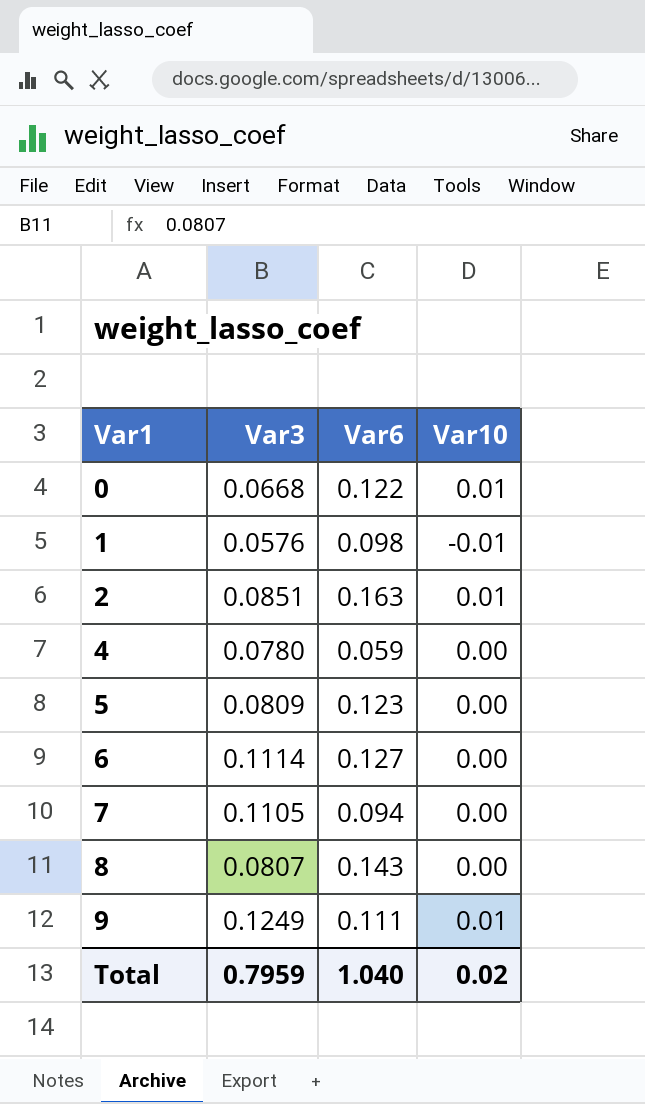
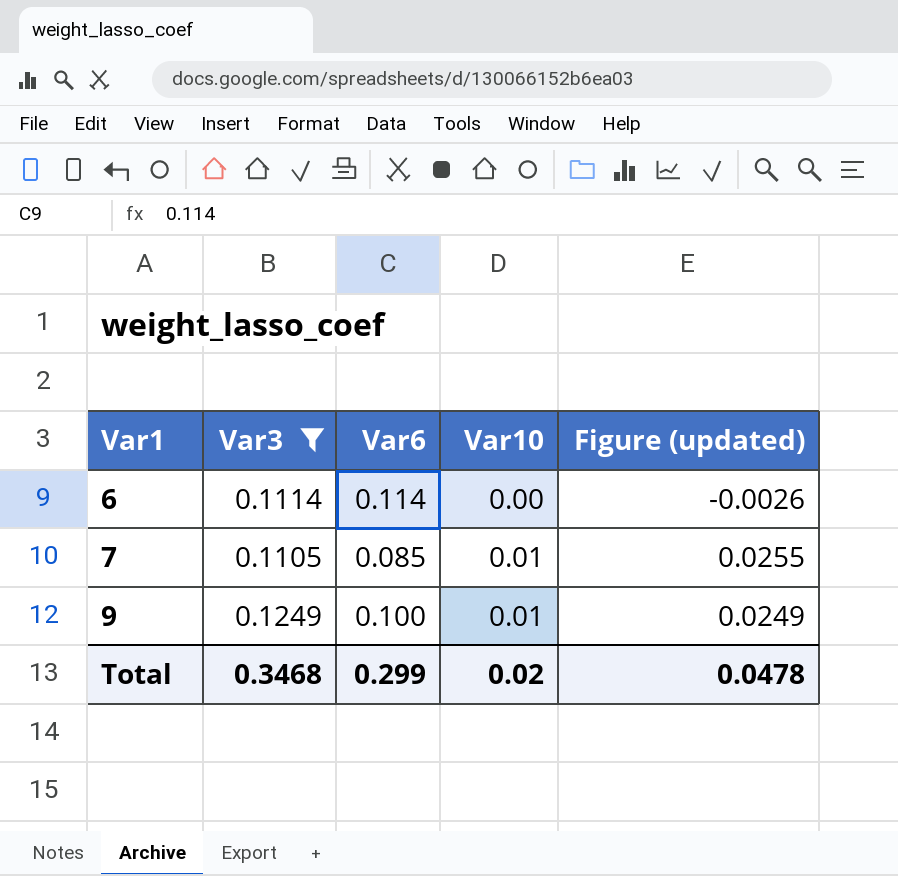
filter: none -> Var3 >= 0.1105
column Figure (updated) | formula: none -> [Var3] - [Var6]
6 | Var6: 0.127 -> 0.114
7 | Var6: 0.094 -> 0.085
7 | Var10: 0.00 -> 0.01
9 | Var6: 0.111 -> 0.100
Total | Var3: 0.7959 -> 0.3468
Total | Var6: 1.040 -> 0.299

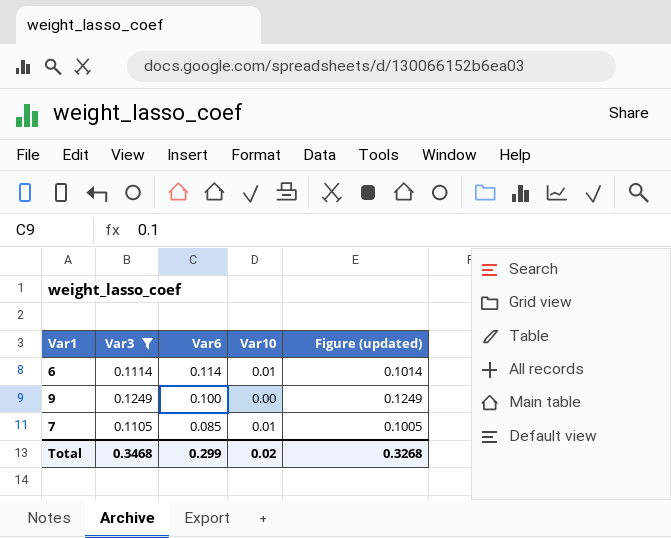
row order: Var1 ascending -> Var6 descending
column Figure (updated) | formula: [Var3] - [Var6] -> [Var3] - [Var10]
6 | Var10: 0.00 -> 0.01
9 | Var10: 0.01 -> 0.00
Total | Figure (updated): 0.0478 -> 0.3268

